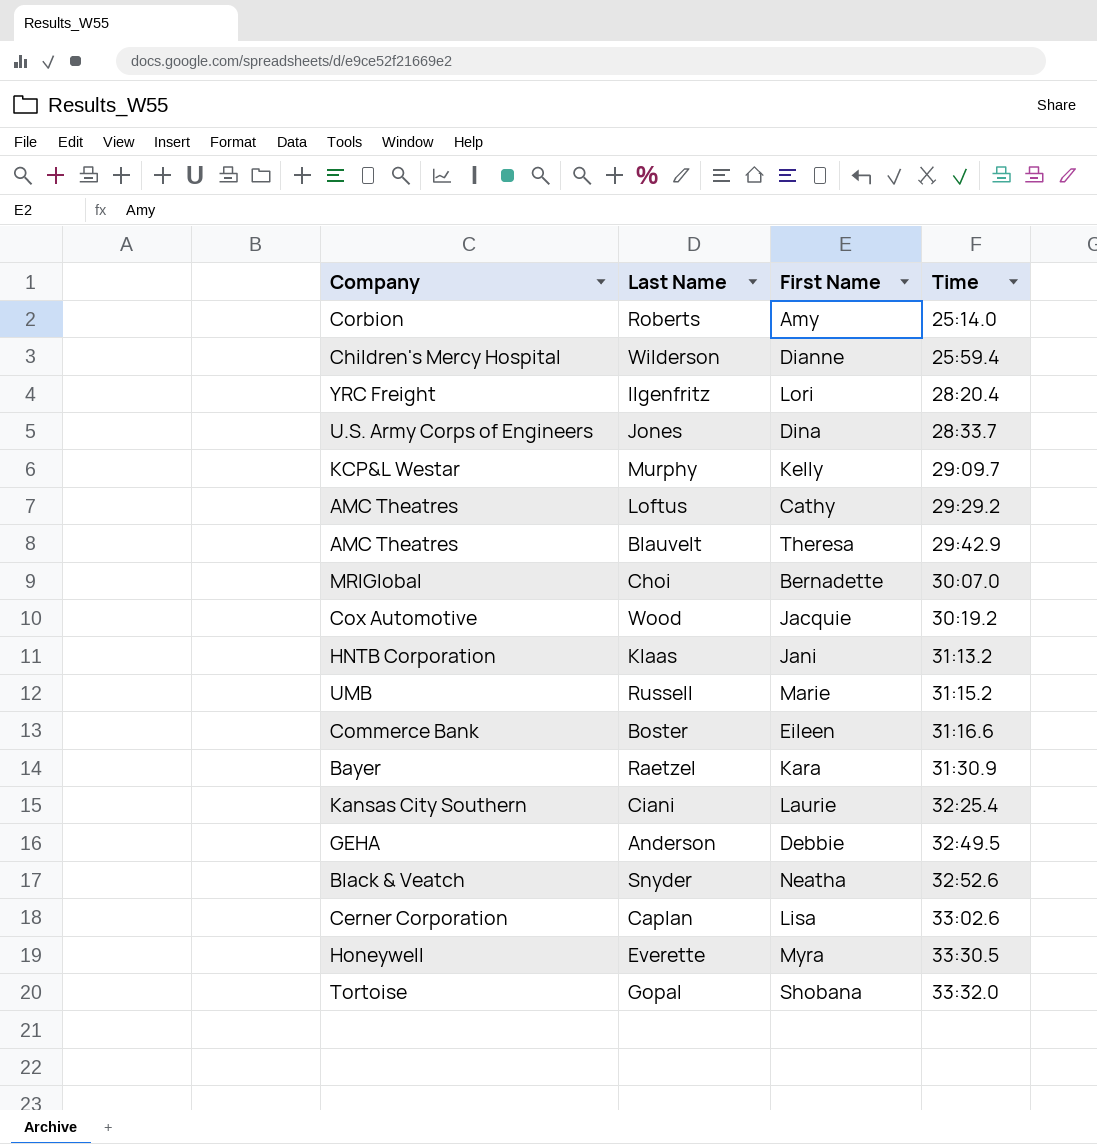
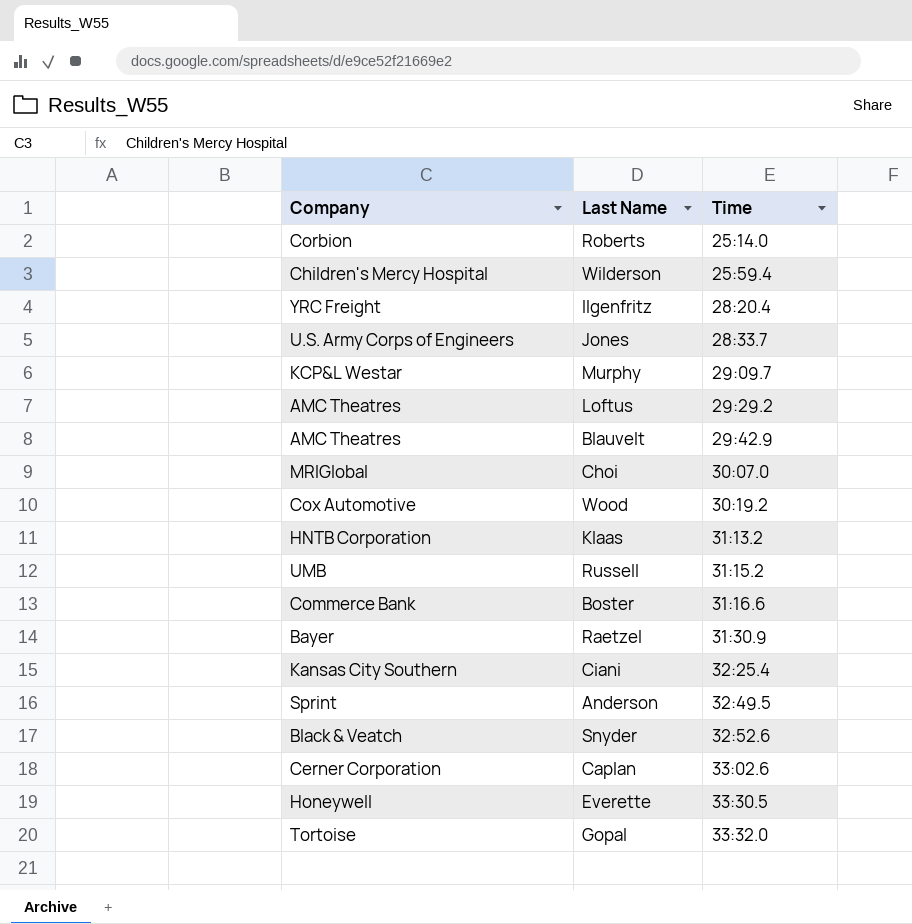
column First Name | position: 3 -> none
Anderson | Company: GEHA -> Sprint

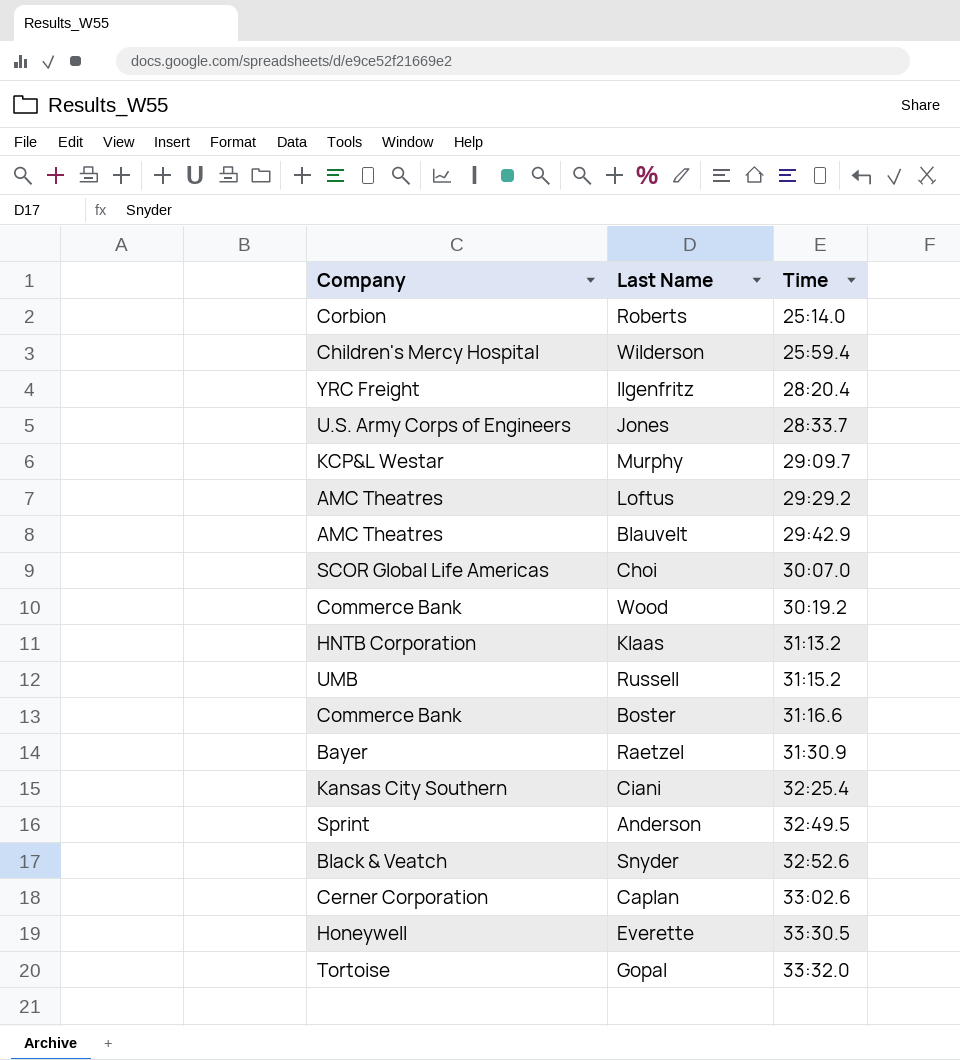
Choi | Company: MRIGlobal -> SCOR Global Life Americas
Wood | Company: Cox Automotive -> Commerce Bank

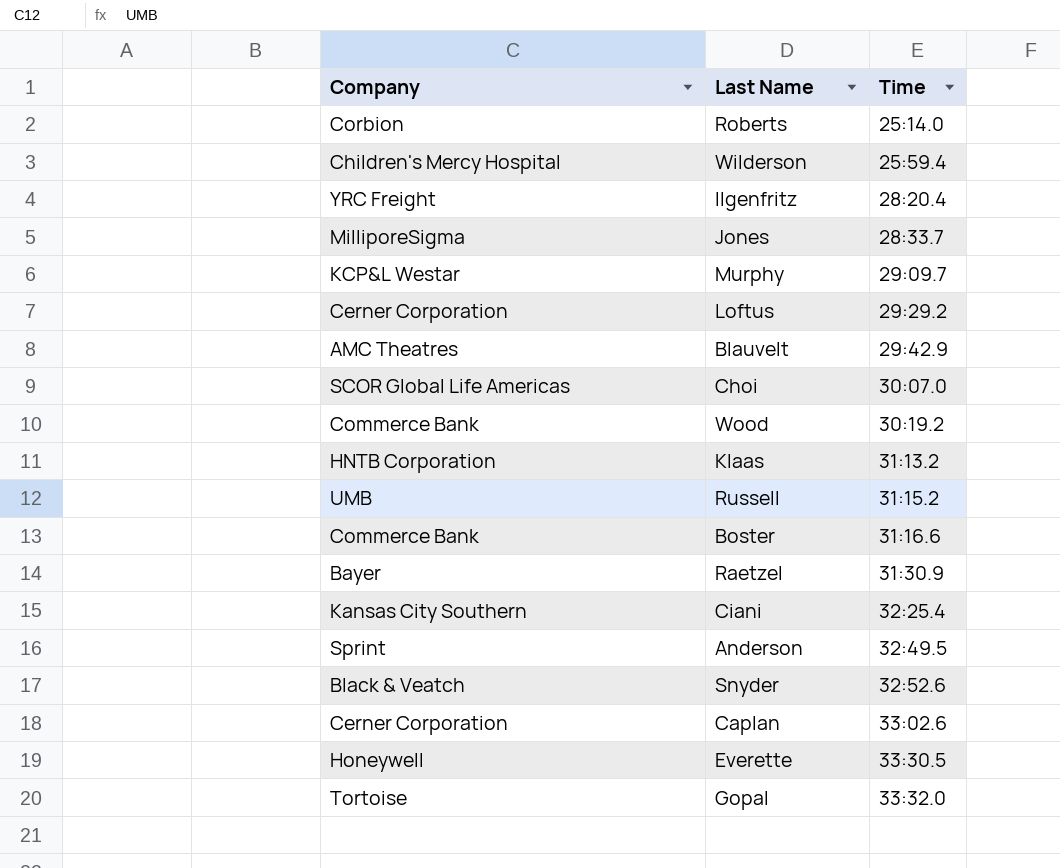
Jones | Company: U.S. Army Corps of Engineers -> MilliporeSigma
Loftus | Company: AMC Theatres -> Cerner Corporation

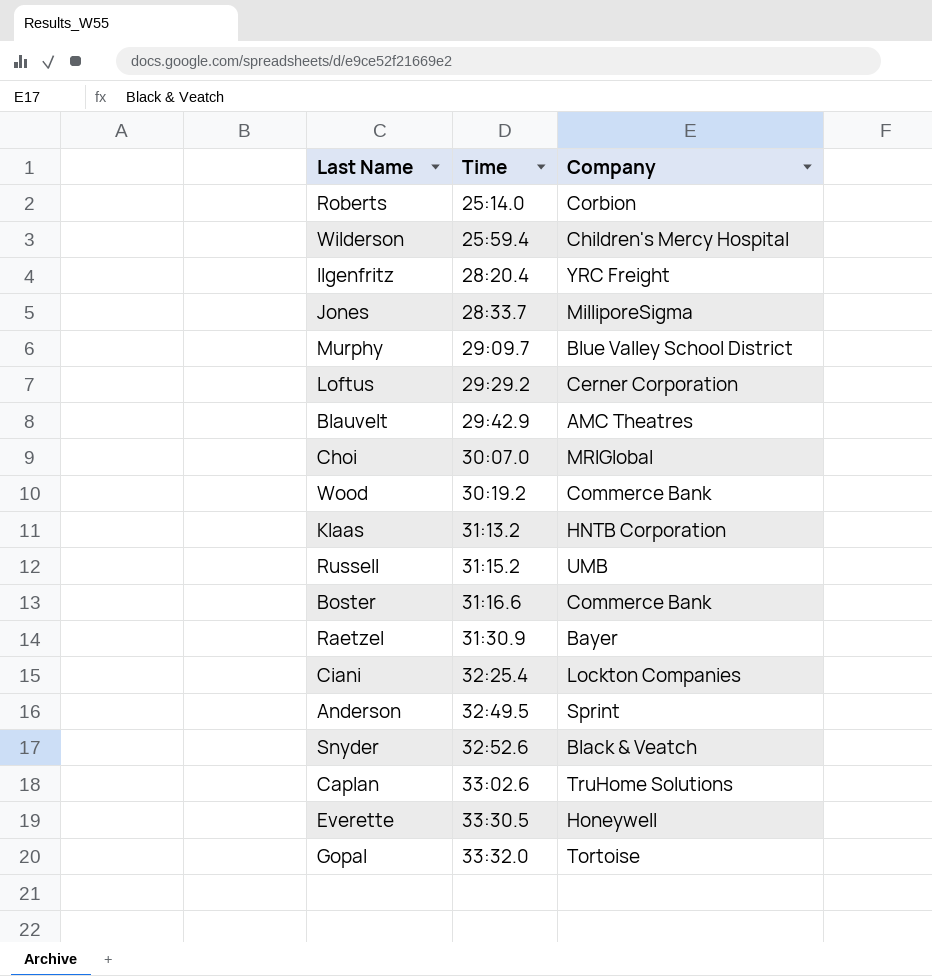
column Company | position: 1 -> 3
Murphy | Company: KCP&L Westar -> Blue Valley School District
Choi | Company: SCOR Global Life Americas -> MRIGlobal
Ciani | Company: Kansas City Southern -> Lockton Companies
Caplan | Company: Cerner Corporation -> TruHome Solutions

